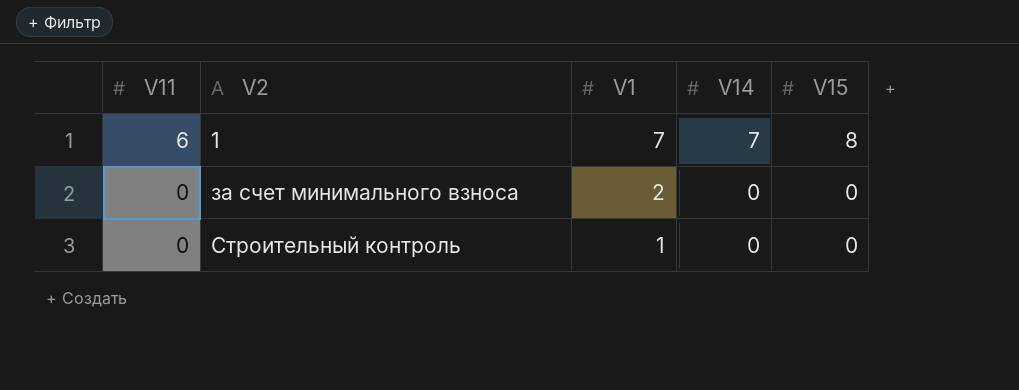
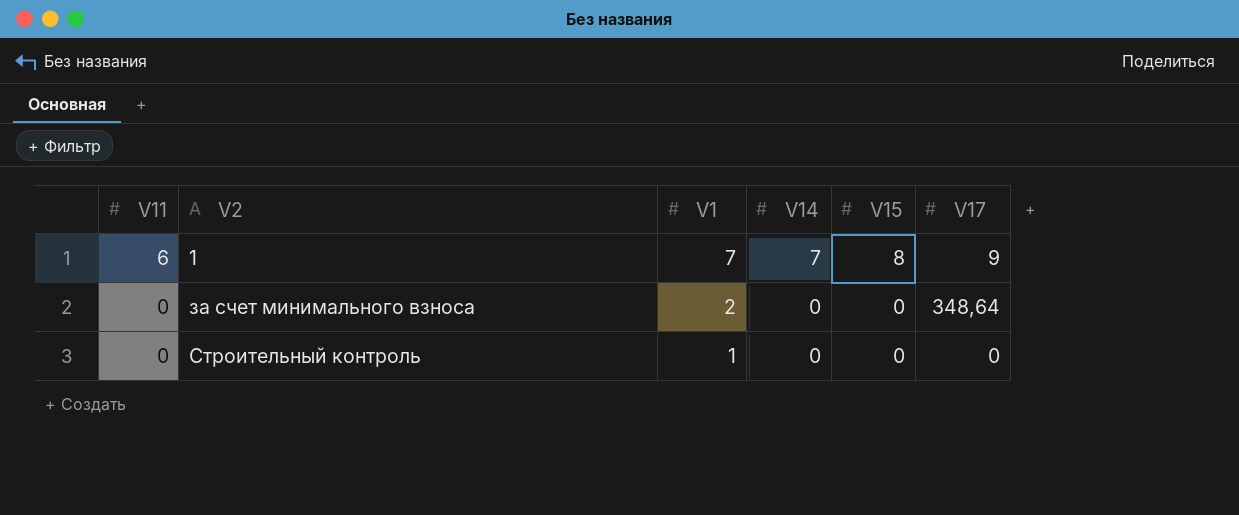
column V17 | position: none -> 6

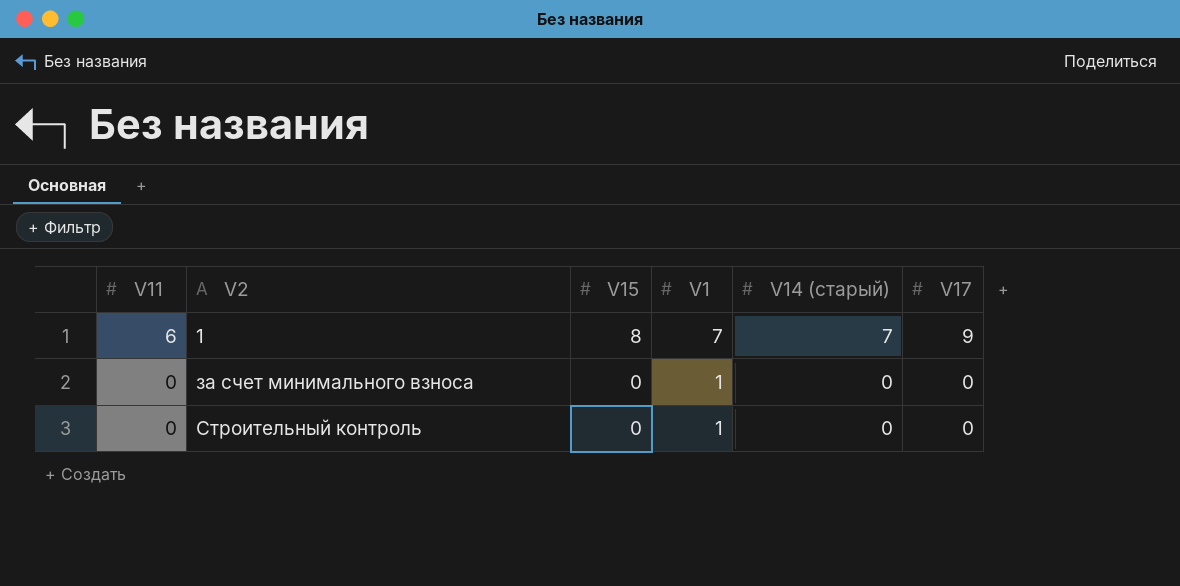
column V15 | position: 5 -> 3
column name: V14 -> V14 (старый)
за счет минимального взноса | V1: 2 -> 1
за счет минимального взноса | V17: 348,64 -> 0

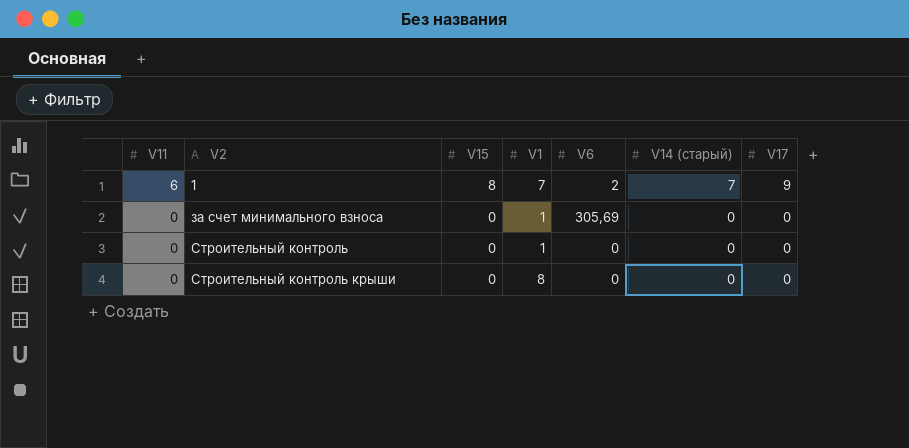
column V6 | position: none -> 5
row Строительный контроль крыши: none -> 0 | 0 | 8 | 0 | 0 | 0

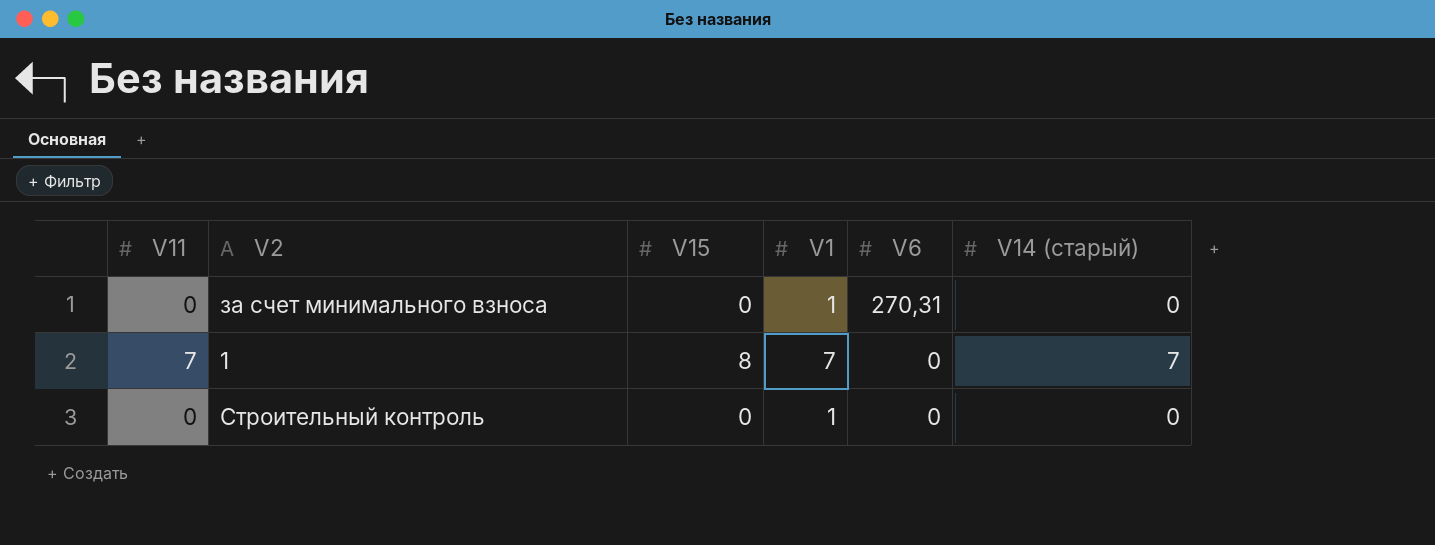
row order: V11 descending -> V6 descending
column V17 | position: 7 -> none
row Строительный контроль крыши: 0 | 0 | 8 | 0 | 0 | 0 -> none
за счет минимального взноса | V6: 305,69 -> 270,31
1 | V11: 6 -> 7
1 | V6: 2 -> 0

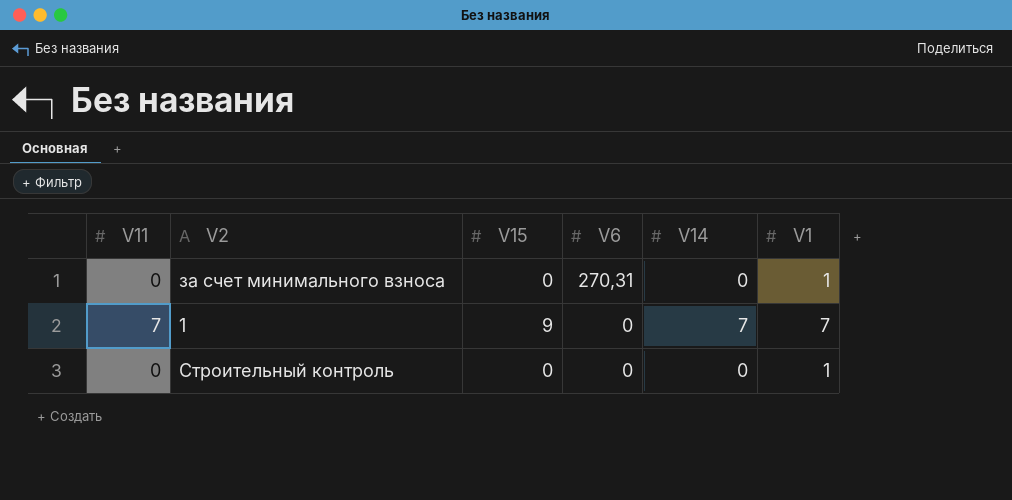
column name: V14 (старый) -> V14
column V1 | position: 4 -> 6
1 | V15: 8 -> 9

